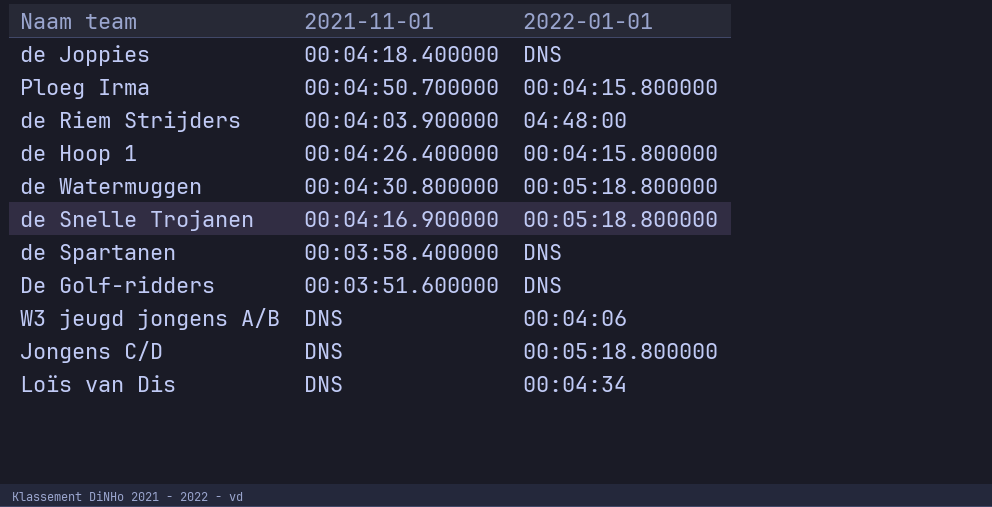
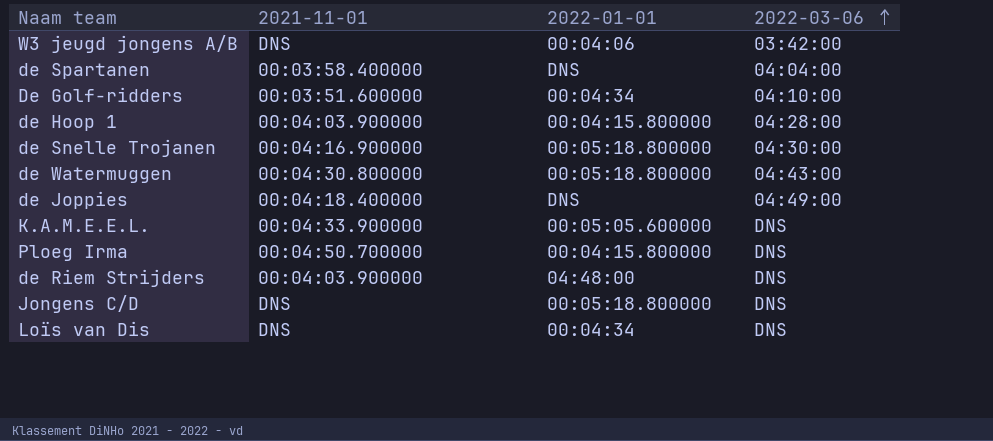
row order: none -> 2022-03-06 ascending
column 2022-03-06 | position: none -> 4
De Golf-ridders | 2022-01-01: DNS -> 00:04:34
de Hoop 1 | 2021-11-01: 00:04:26.400000 -> 00:04:03.900000
row K.A.M.E.E.L.: none -> 00:04:33.900000 | 00:05:05.600000 | DNS

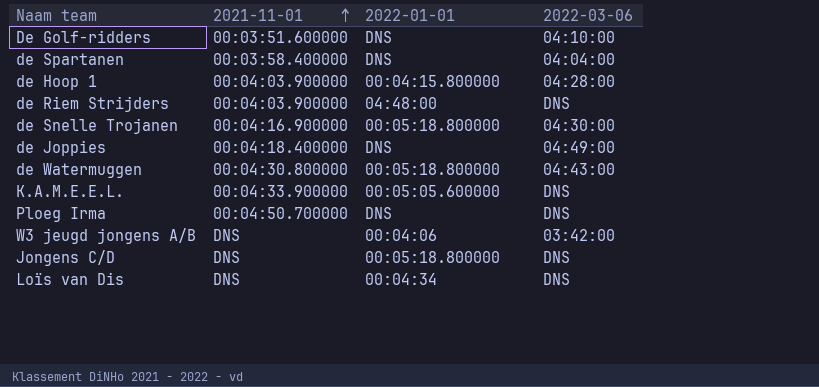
row order: 2022-03-06 ascending -> 2021-11-01 ascending
De Golf-ridders | 2022-01-01: 00:04:34 -> DNS
Ploeg Irma | 2022-01-01: 00:04:15.800000 -> DNS

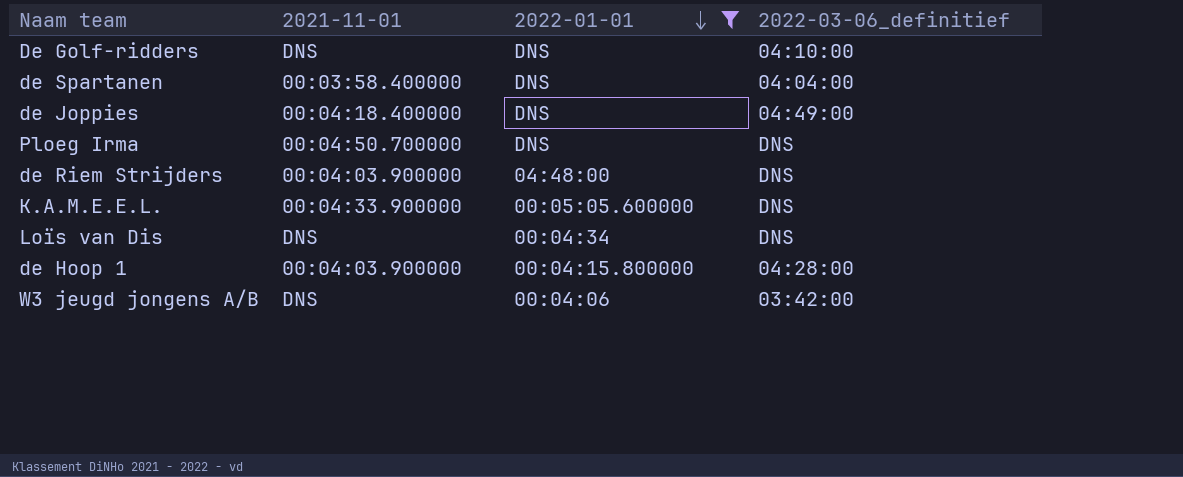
filter: none -> 2022-01-01 != 00:05:18.800000
row order: 2021-11-01 ascending -> 2022-01-01 descending
column name: 2022-03-06 -> 2022-03-06_definitief
De Golf-ridders | 2021-11-01: 00:03:51.600000 -> DNS

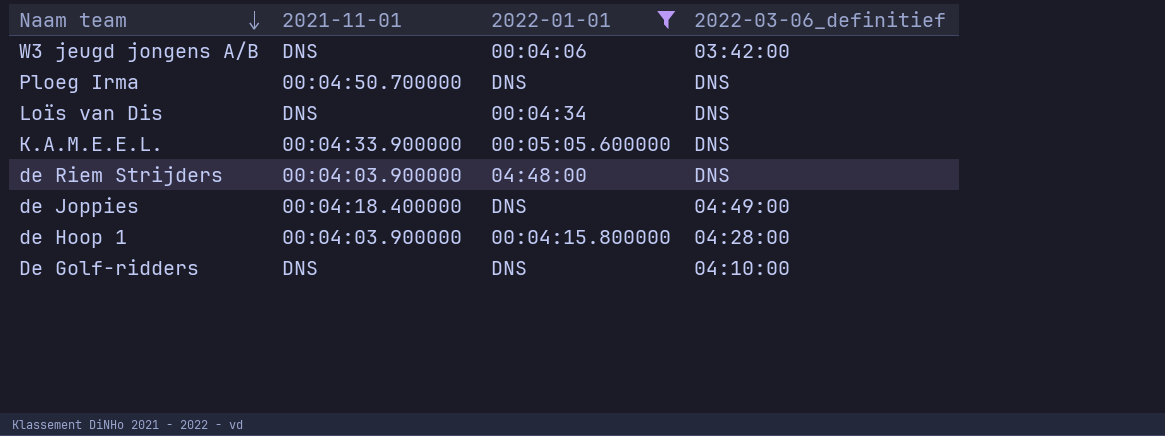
row order: 2022-01-01 descending -> Naam team descending
row de Spartanen: 00:03:58.400000 | DNS | 04:04:00 -> none

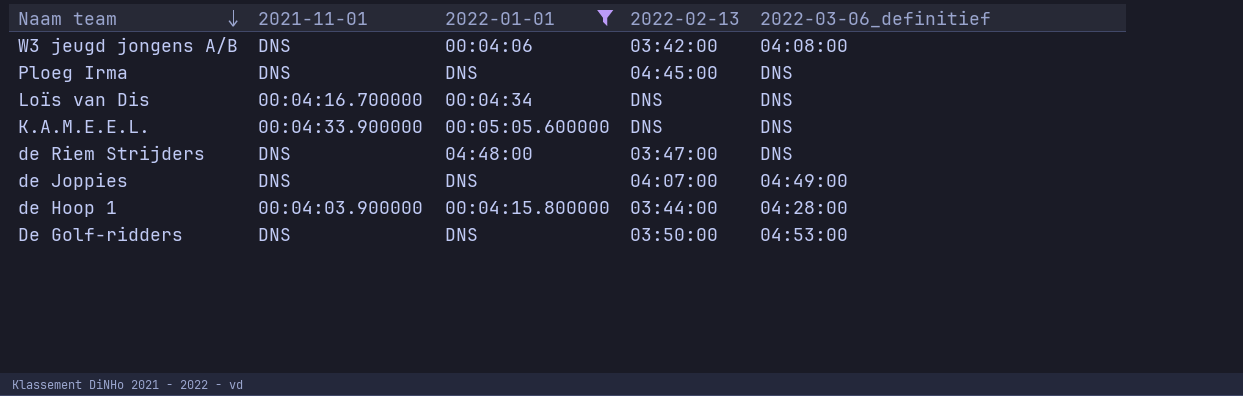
column 2022-02-13 | position: none -> 4
W3 jeugd jongens A/B | 2022-03-06_definitief: 03:42:00 -> 04:08:00
Ploeg Irma | 2021-11-01: 00:04:50.700000 -> DNS
Loïs van Dis | 2021-11-01: DNS -> 00:04:16.700000
de Riem Strijders | 2021-11-01: 00:04:03.900000 -> DNS
de Joppies | 2021-11-01: 00:04:18.400000 -> DNS
De Golf-ridders | 2022-03-06_definitief: 04:10:00 -> 04:53:00

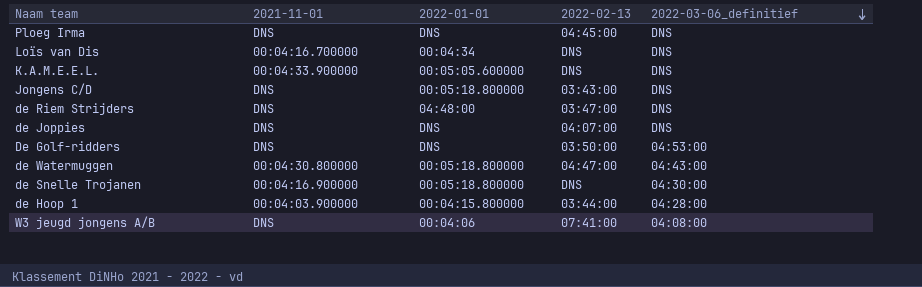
filter: 2022-01-01 != 00:05:18.800000 -> none
row order: Naam team descending -> 2022-03-06_definitief descending
de Joppies | 2022-03-06_definitief: 04:49:00 -> DNS
W3 jeugd jongens A/B | 2022-02-13: 03:42:00 -> 07:41:00

